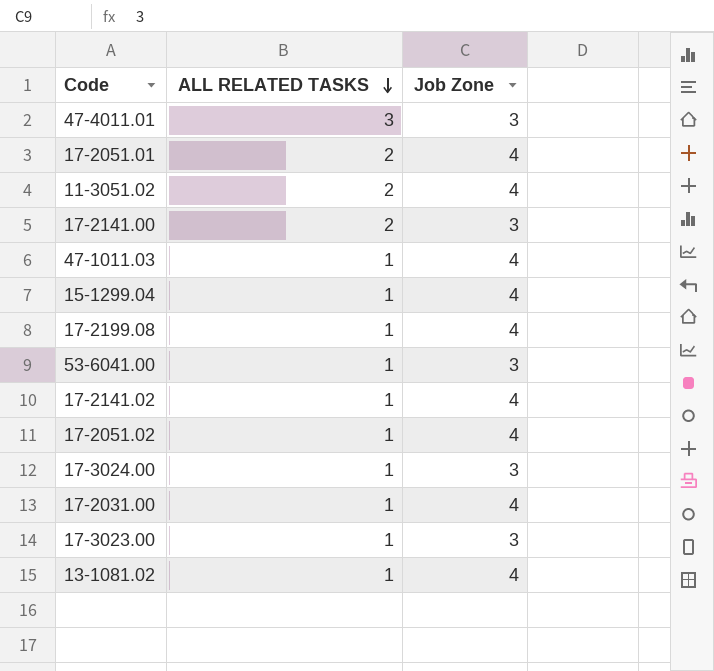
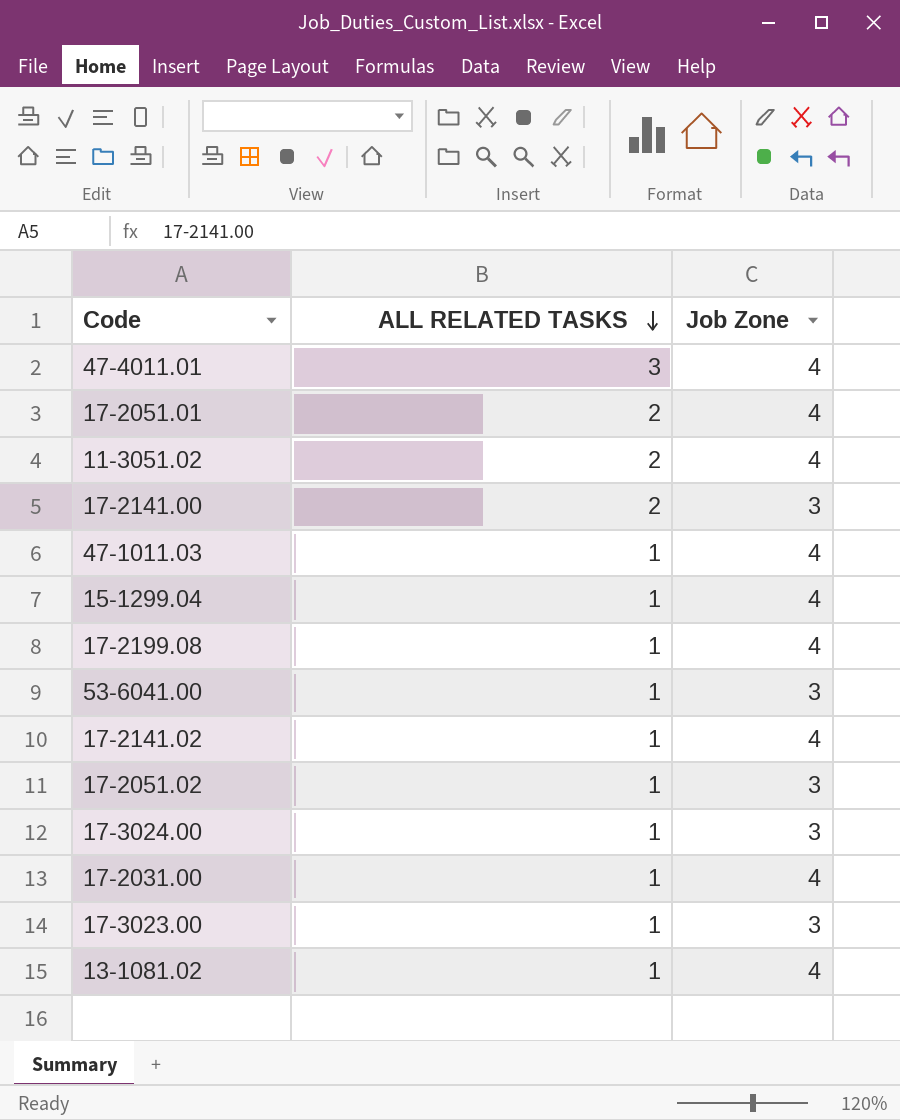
47-4011.01 | Job Zone: 3 -> 4
17-2051.02 | Job Zone: 4 -> 3

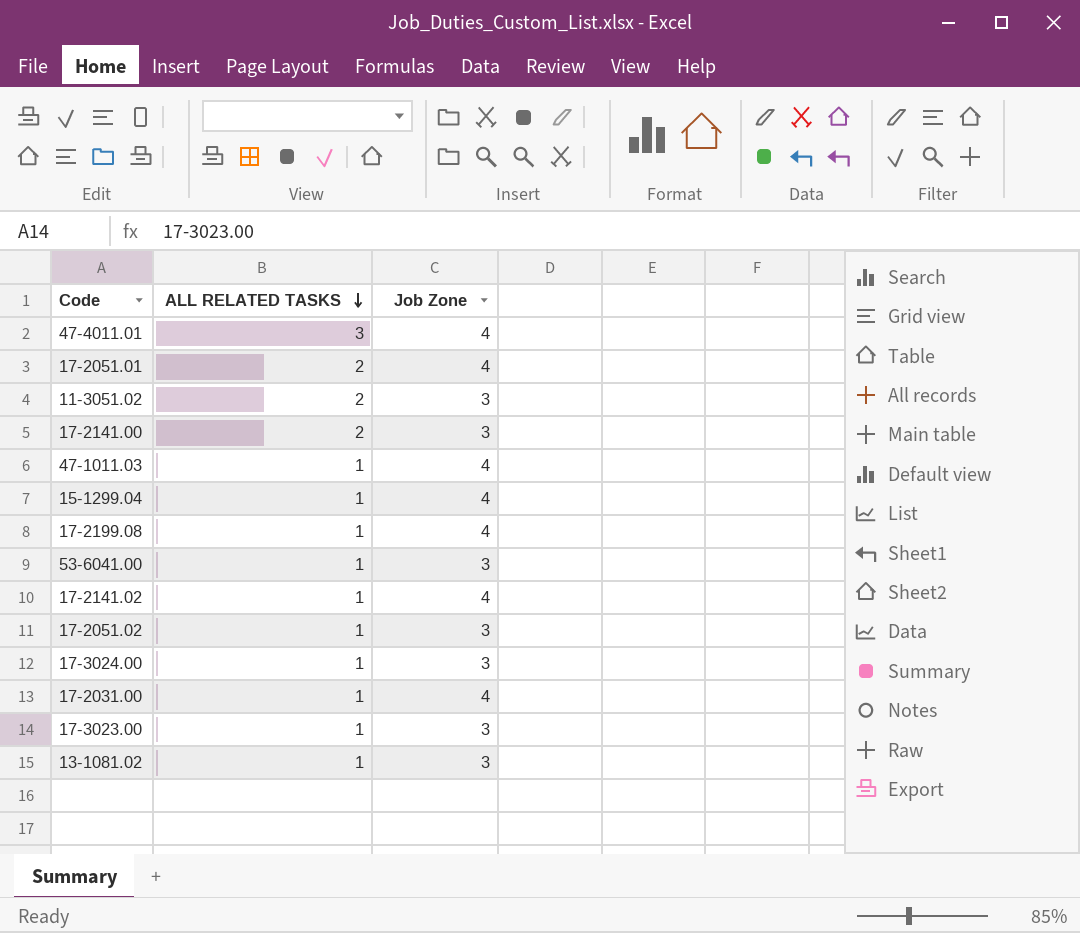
11-3051.02 | Job Zone: 4 -> 3
13-1081.02 | Job Zone: 4 -> 3

